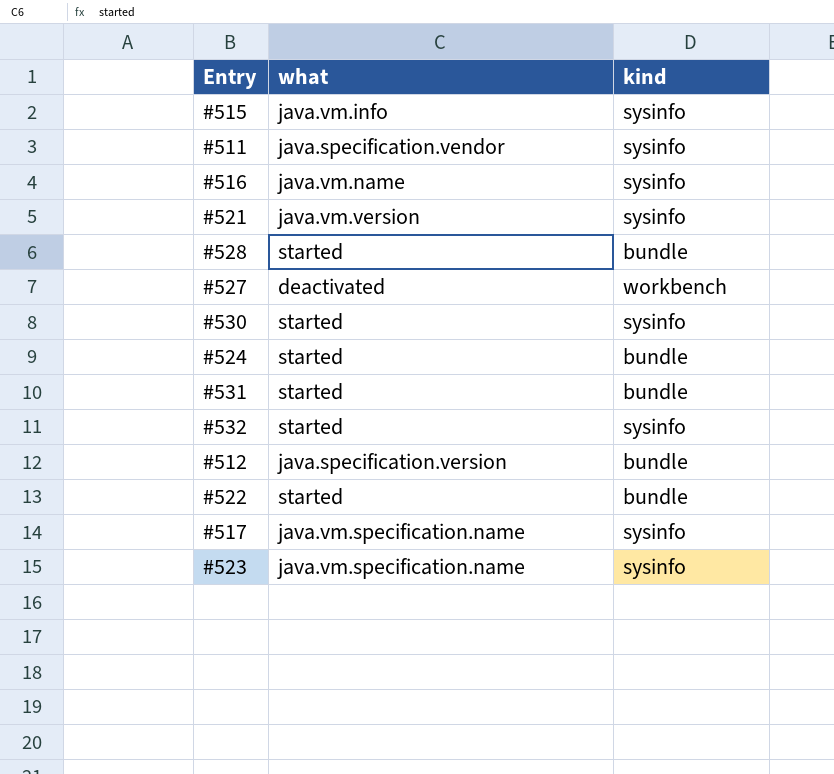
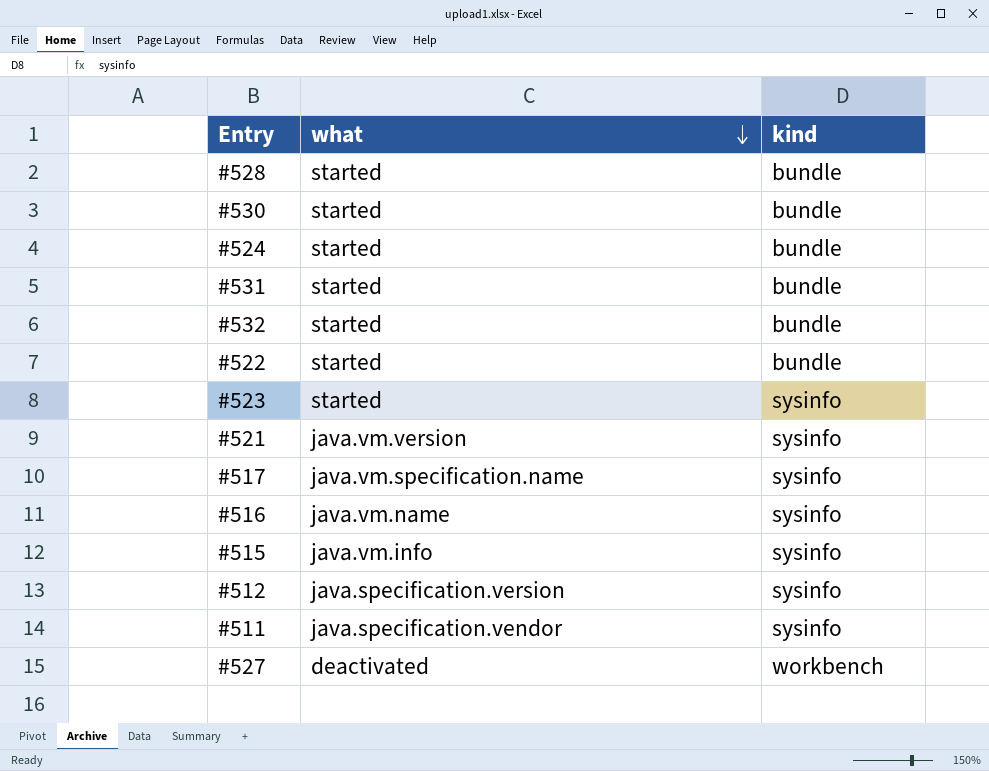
row order: none -> what descending
#530 | kind: sysinfo -> bundle
#532 | kind: sysinfo -> bundle
#523 | what: java.vm.specification.name -> started
#512 | kind: bundle -> sysinfo

